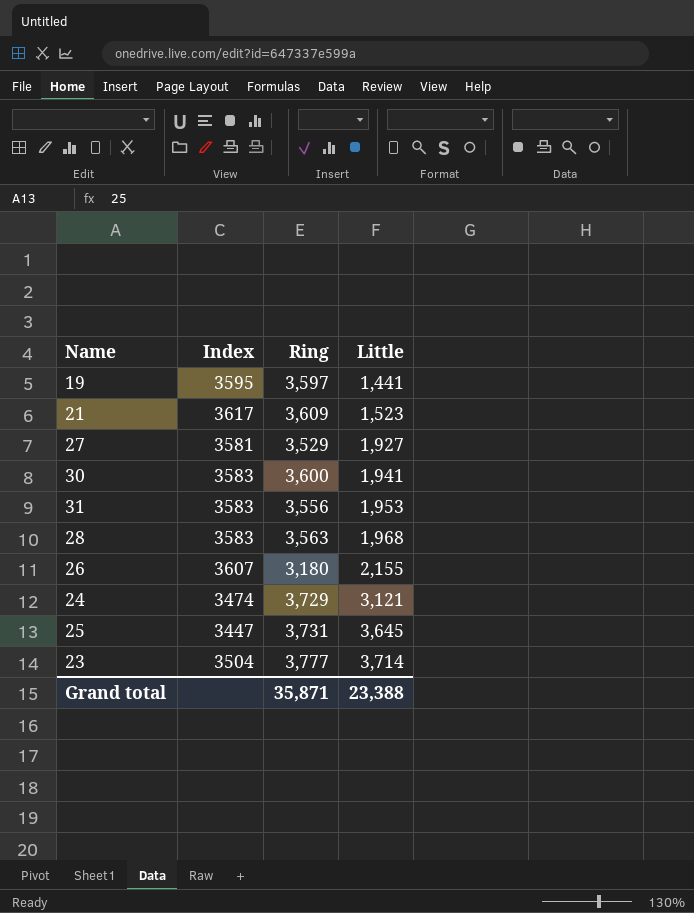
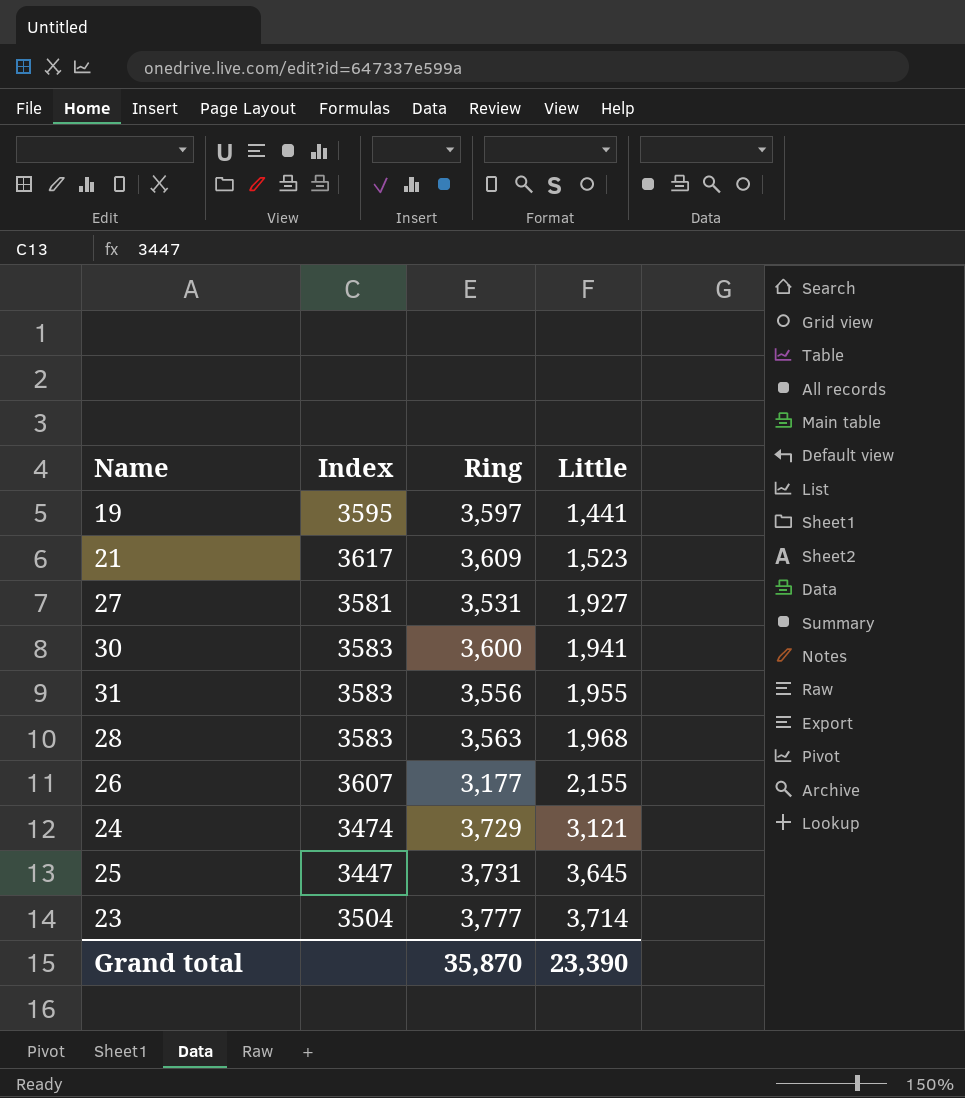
27 | Ring: 3,529 -> 3,531
31 | Little: 1,953 -> 1,955
26 | Ring: 3,180 -> 3,177
Grand total | Ring: 35,871 -> 35,870
Grand total | Little: 23,388 -> 23,390

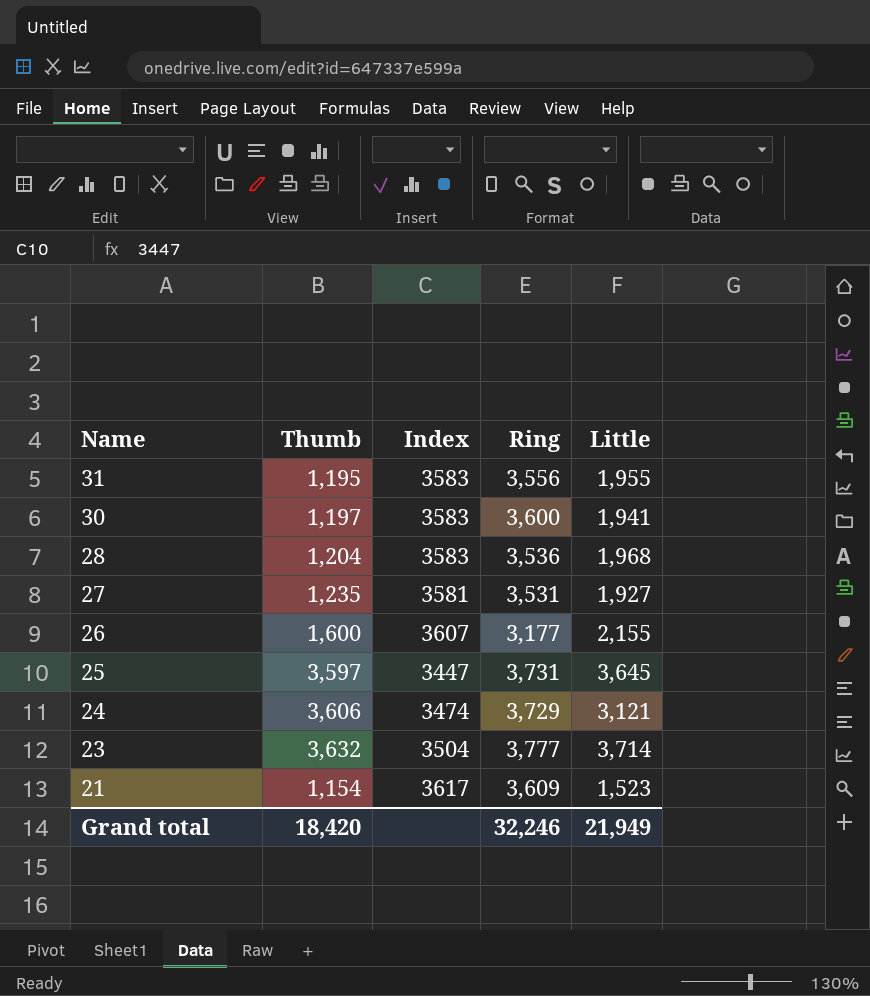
row order: Little ascending -> Name descending
column Thumb | position: none -> 2
row 19: 3595 | 3,597 | 1,441 -> none
28 | Ring: 3,563 -> 3,536
Grand total | Ring: 35,870 -> 32,246
Grand total | Little: 23,390 -> 21,949

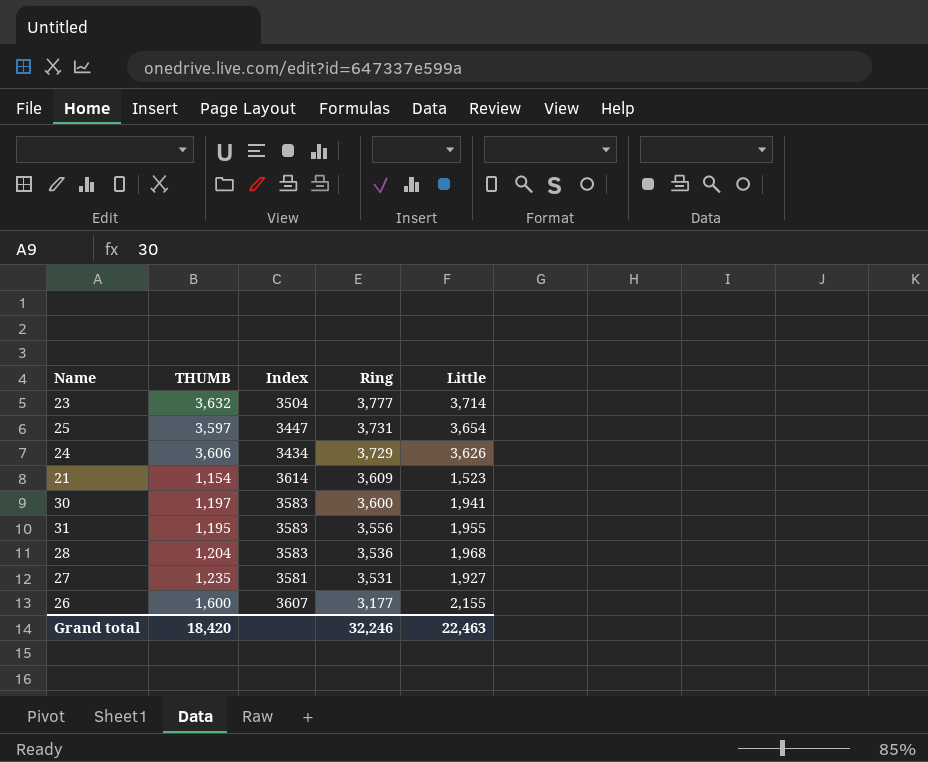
row order: Name descending -> Ring descending
column name: Thumb -> THUMB
25 | Little: 3,645 -> 3,654
24 | Index: 3474 -> 3434
24 | Little: 3,121 -> 3,626
21 | Index: 3617 -> 3614
Grand total | Little: 21,949 -> 22,463

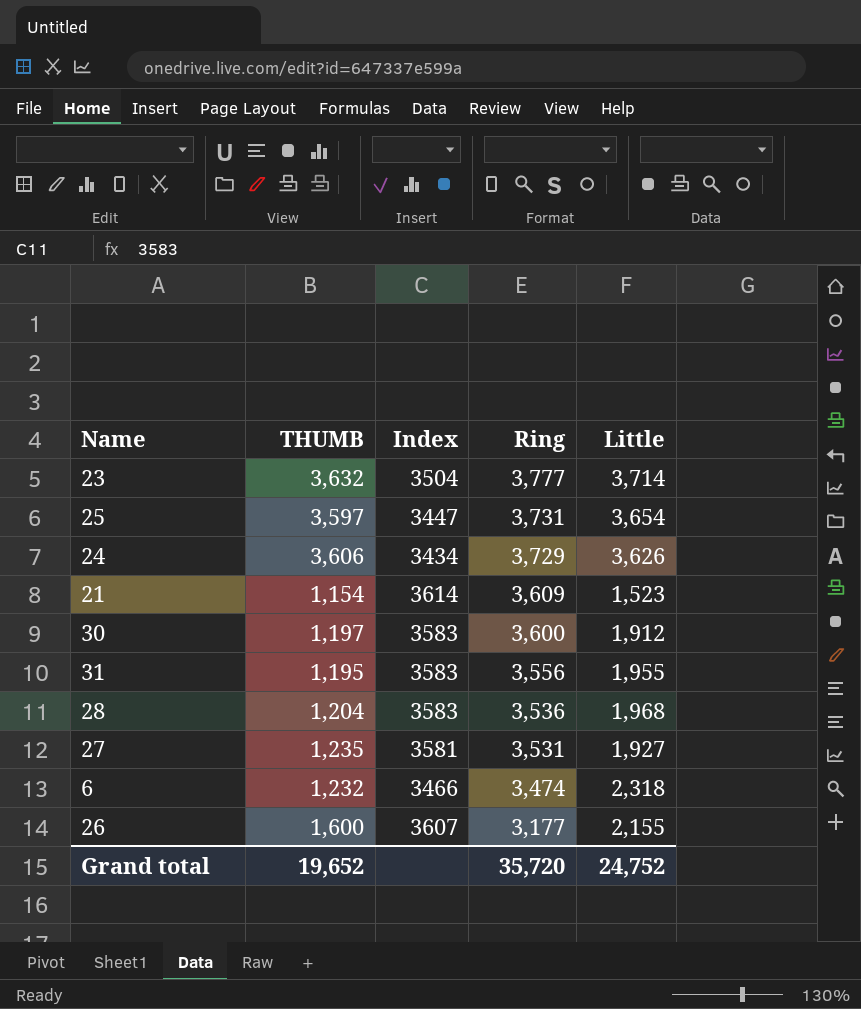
30 | Little: 1,941 -> 1,912
row 6: none -> 1,232 | 3466 | 3,474 | 2,318
Grand total | THUMB: 18,420 -> 19,652
Grand total | Ring: 32,246 -> 35,720
Grand total | Little: 22,463 -> 24,752

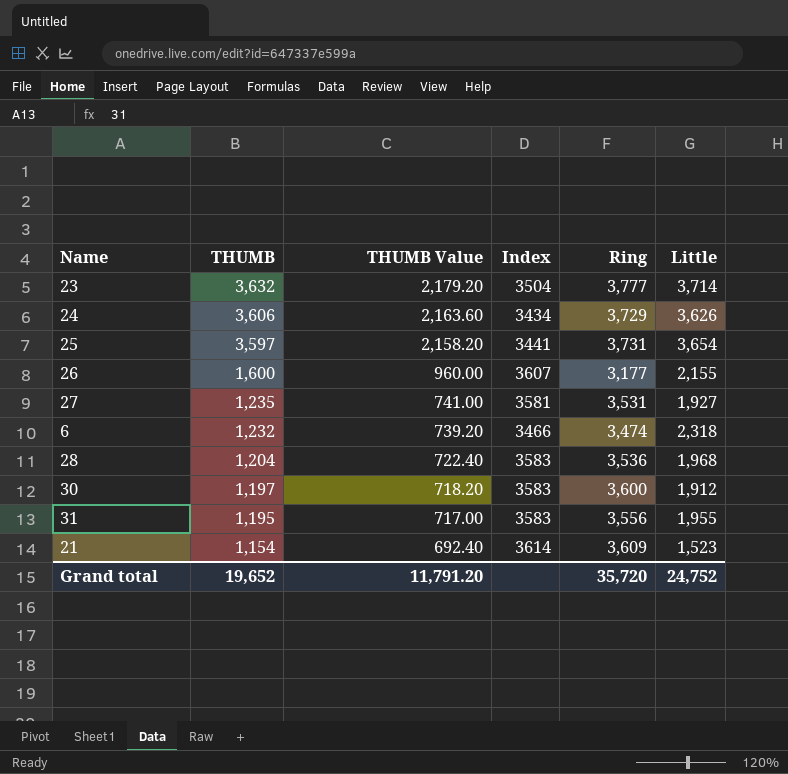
row order: Ring descending -> THUMB descending
column THUMB Value | formula: none -> [THUMB] * 0.6
25 | Index: 3447 -> 3441

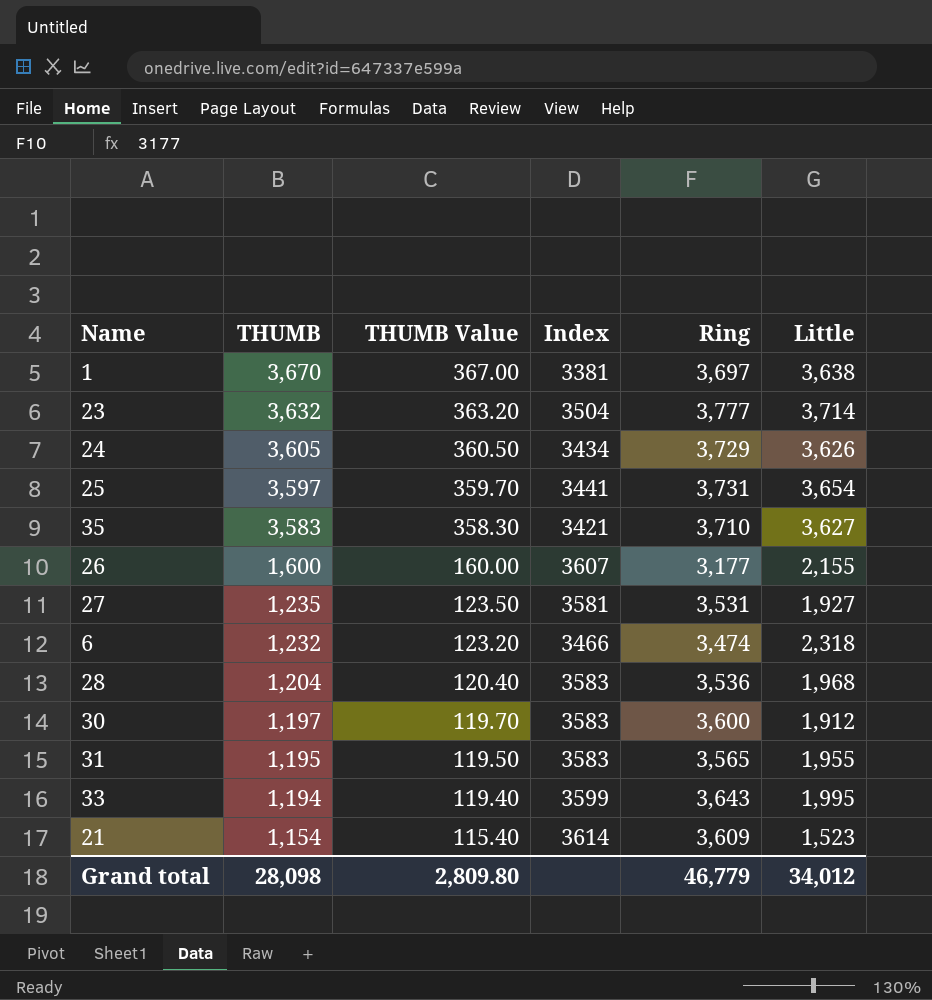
column THUMB Value | formula: [THUMB] * 0.6 -> [THUMB] * 0.1
row 1: none -> 3,670 | 367.00 | 3381 | 3,697 | 3,638
24 | THUMB: 3,606 -> 3,605
row 35: none -> 3,583 | 358.30 | 3421 | 3,710 | 3,627
31 | Ring: 3,556 -> 3,565
row 33: none -> 1,194 | 119.40 | 3599 | 3,643 | 1,995
Grand total | THUMB: 19,652 -> 28,098
Grand total | THUMB Value: 11,791.20 -> 2,809.80
Grand total | Ring: 35,720 -> 46,779
Grand total | Little: 24,752 -> 34,012

